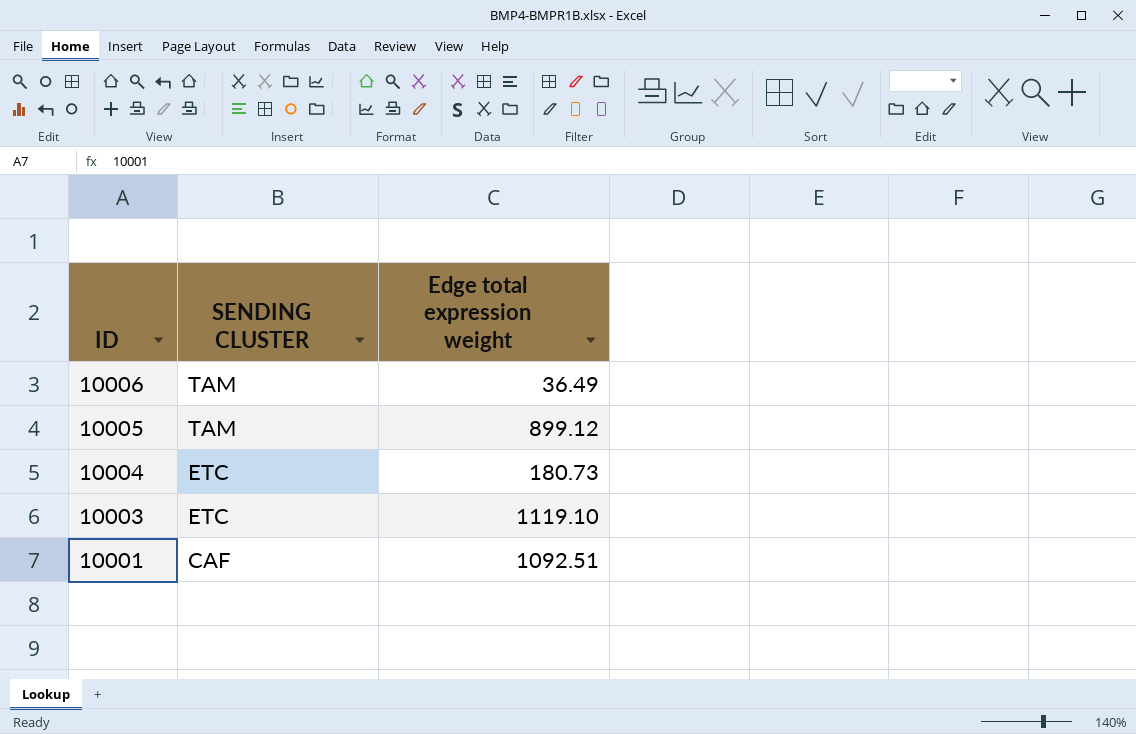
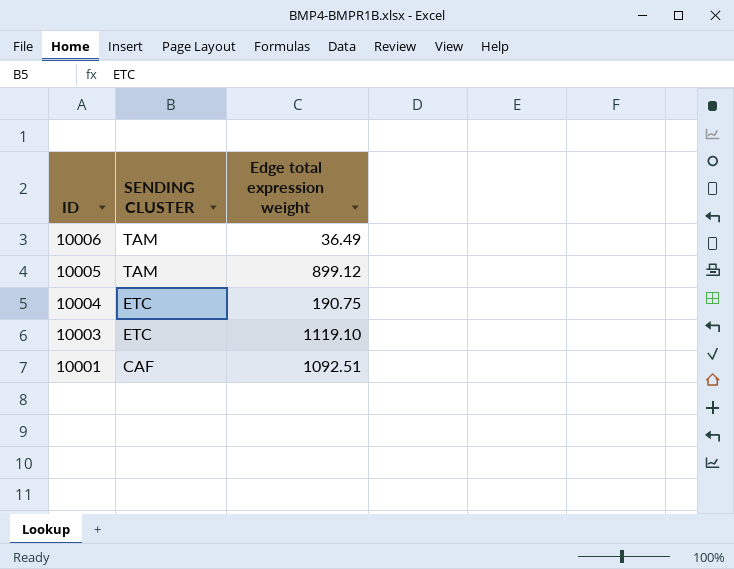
10004 | Edge total expression weight: 180.73 -> 190.75

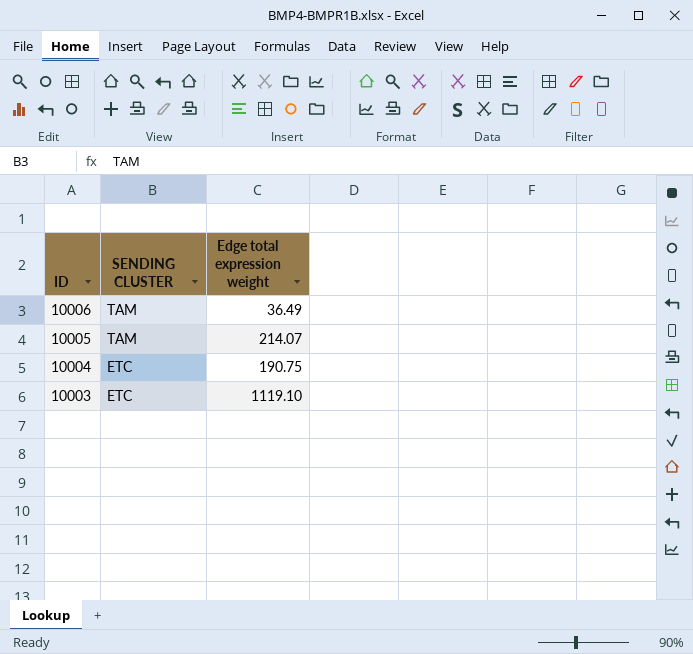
row 10001: CAF | 1092.51 -> none
10005 | Edge total expression weight: 899.12 -> 214.07

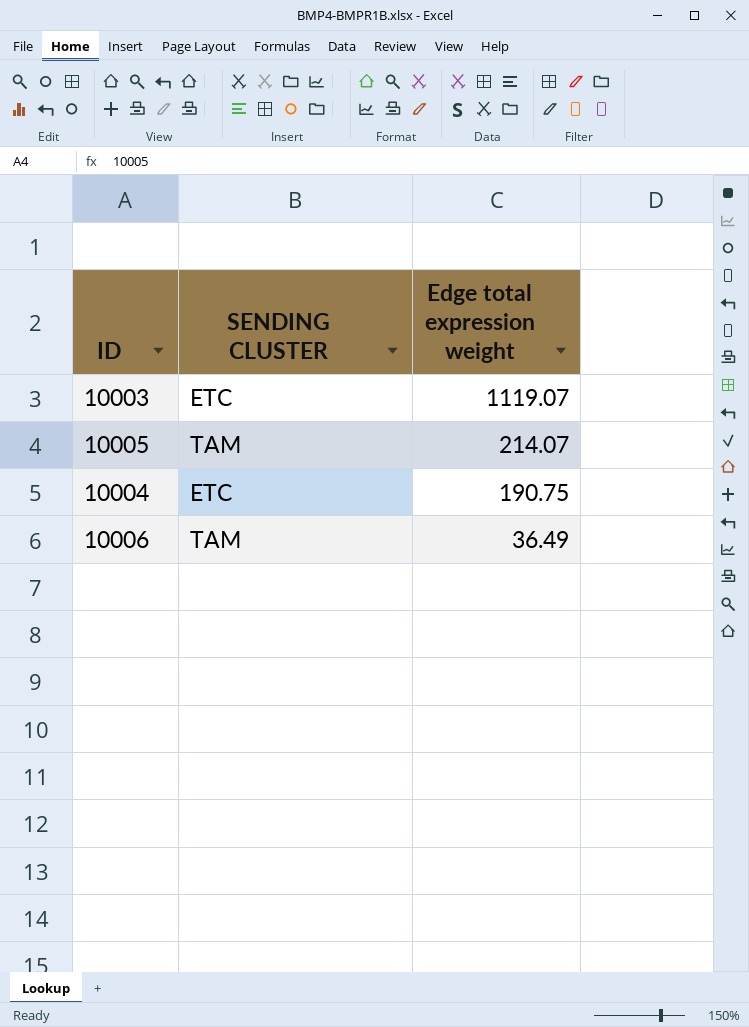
row order: ID descending -> Edge total expression weight descending
10003 | Edge total expression weight: 1119.10 -> 1119.07

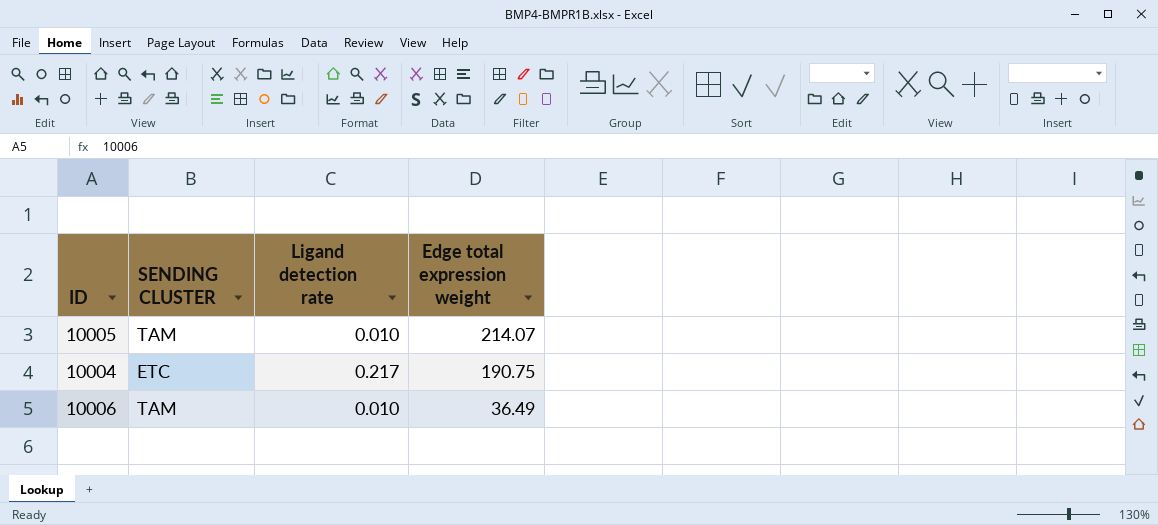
column Ligand detection rate | position: none -> 3
row 10003: ETC | 1119.07 -> none

